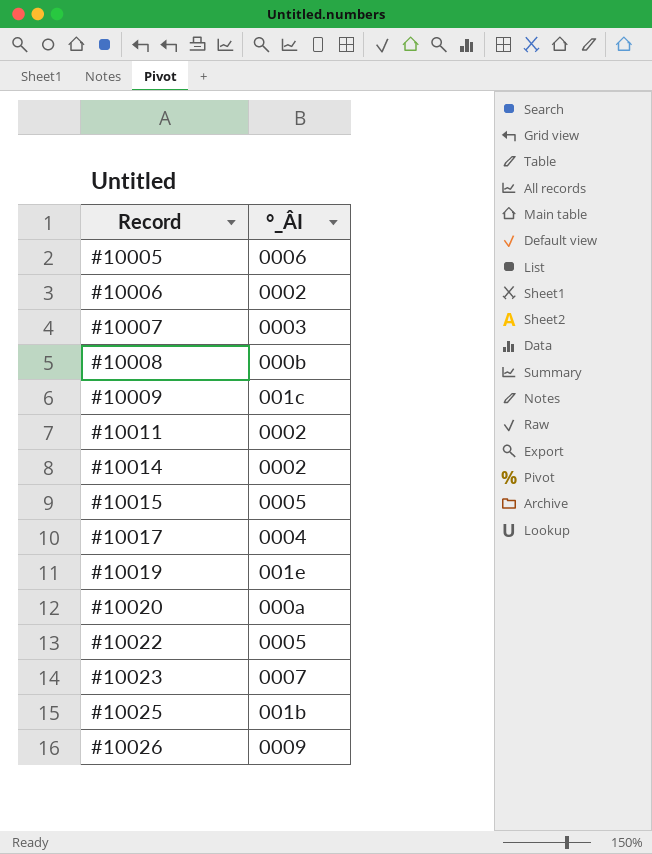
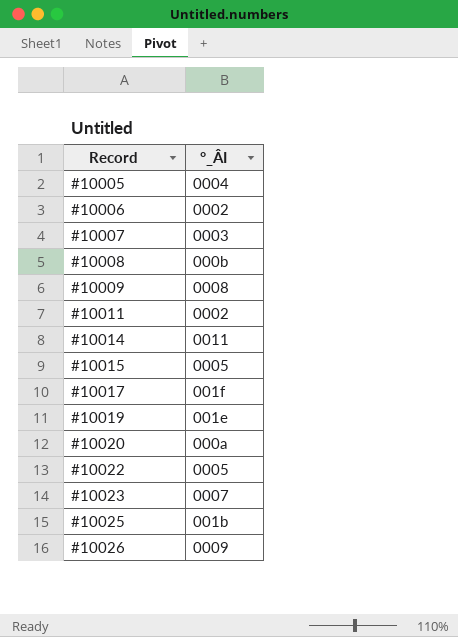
#10005 | °_ÂI: 0006 -> 0004
#10009 | °_ÂI: 001c -> 0008
#10014 | °_ÂI: 0002 -> 0011
#10017 | °_ÂI: 0004 -> 001f

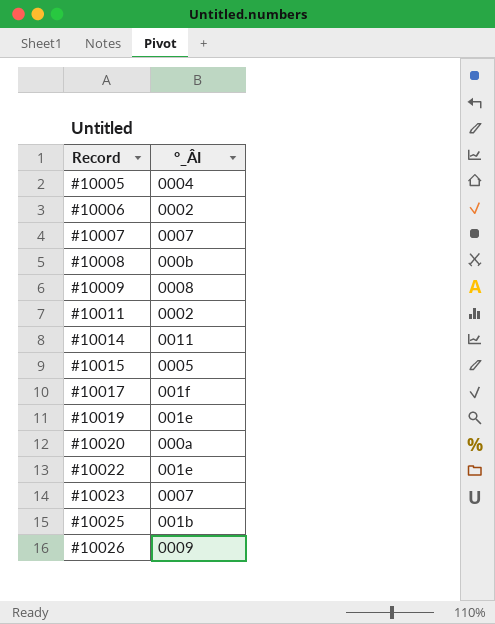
#10007 | °_ÂI: 0003 -> 0007
#10022 | °_ÂI: 0005 -> 001e

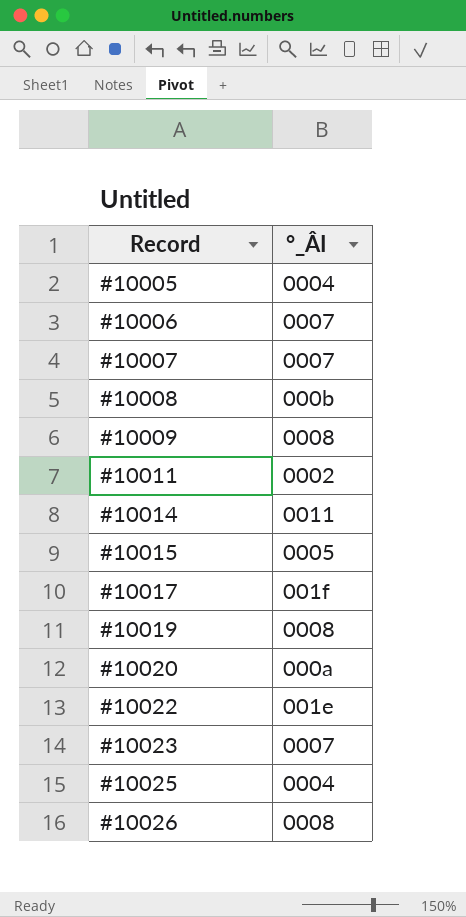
#10006 | °_ÂI: 0002 -> 0007
#10019 | °_ÂI: 001e -> 0008
#10025 | °_ÂI: 001b -> 0004
#10026 | °_ÂI: 0009 -> 0008

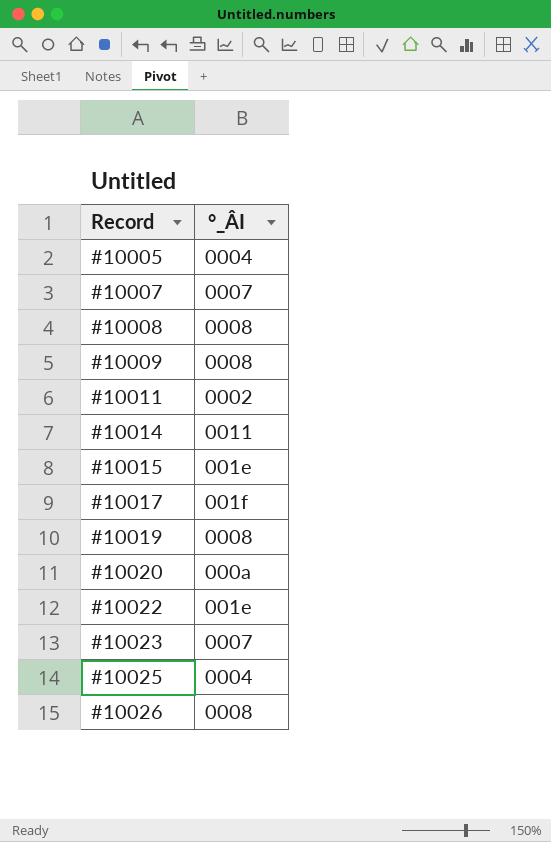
row #10006: 0007 -> none
#10008 | °_ÂI: 000b -> 0008
#10015 | °_ÂI: 0005 -> 001e

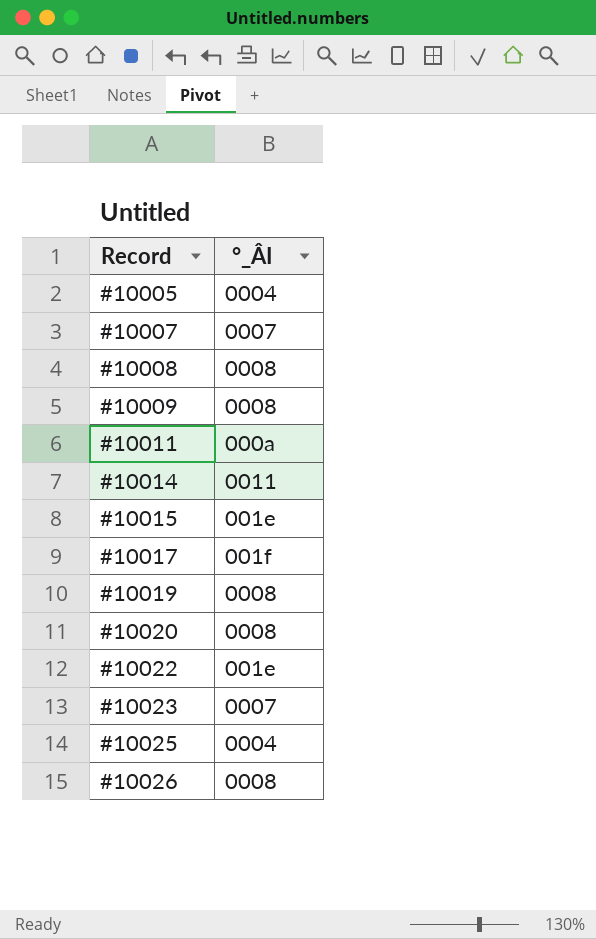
#10011 | °_ÂI: 0002 -> 000a
#10020 | °_ÂI: 000a -> 0008

